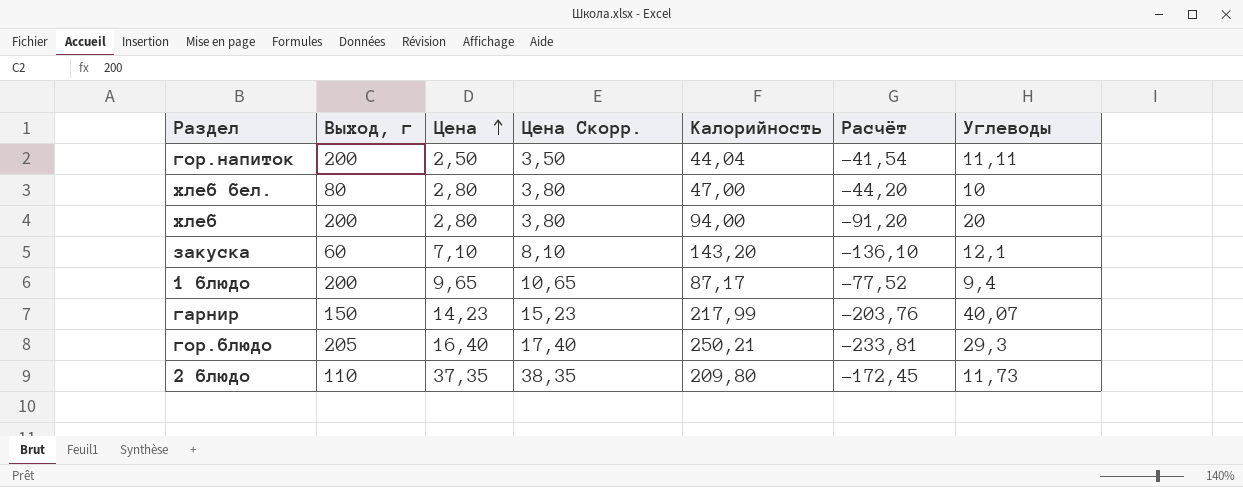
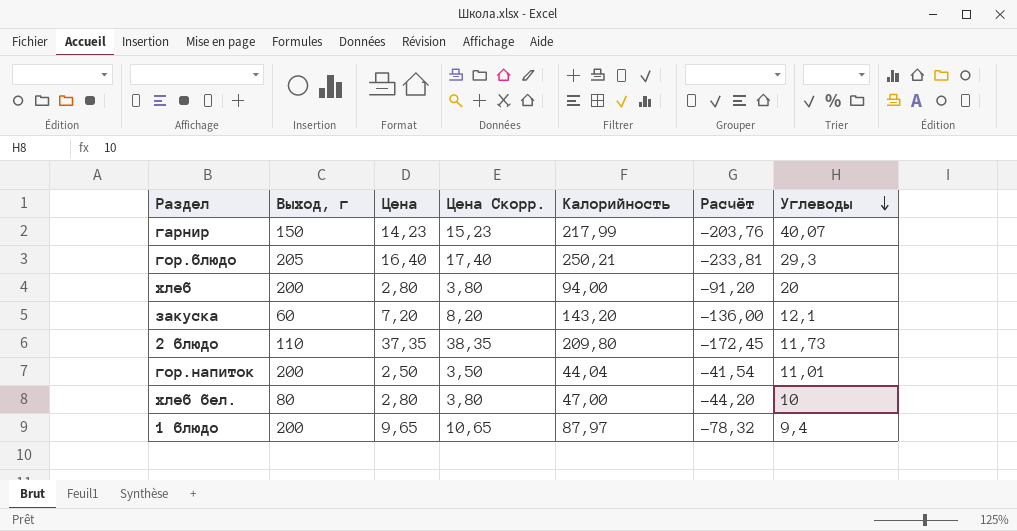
row order: Цена ascending -> Углеводы descending
закуска | Цена: 7,10 -> 7,20
закуска | Цена Скорр.: 8,10 -> 8,20
закуска | Расчёт: -136,10 -> -136,00
гор.напиток | Углеводы: 11,11 -> 11,01
1 блюдо | Калорийность: 87,17 -> 87,97
1 блюдо | Расчёт: -77,52 -> -78,32

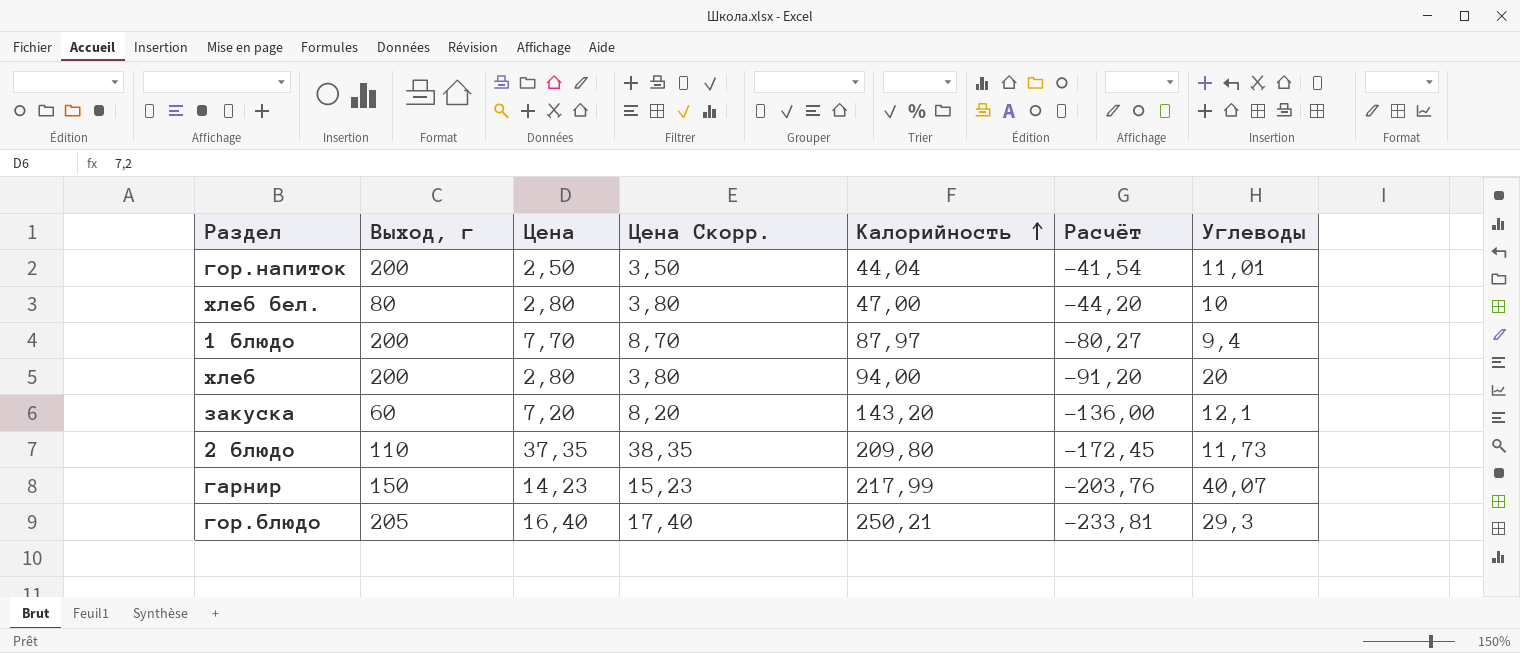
row order: Углеводы descending -> Калорийность ascending
1 блюдо | Цена: 9,65 -> 7,70
1 блюдо | Цена Скорр.: 10,65 -> 8,70
1 блюдо | Расчёт: -78,32 -> -80,27

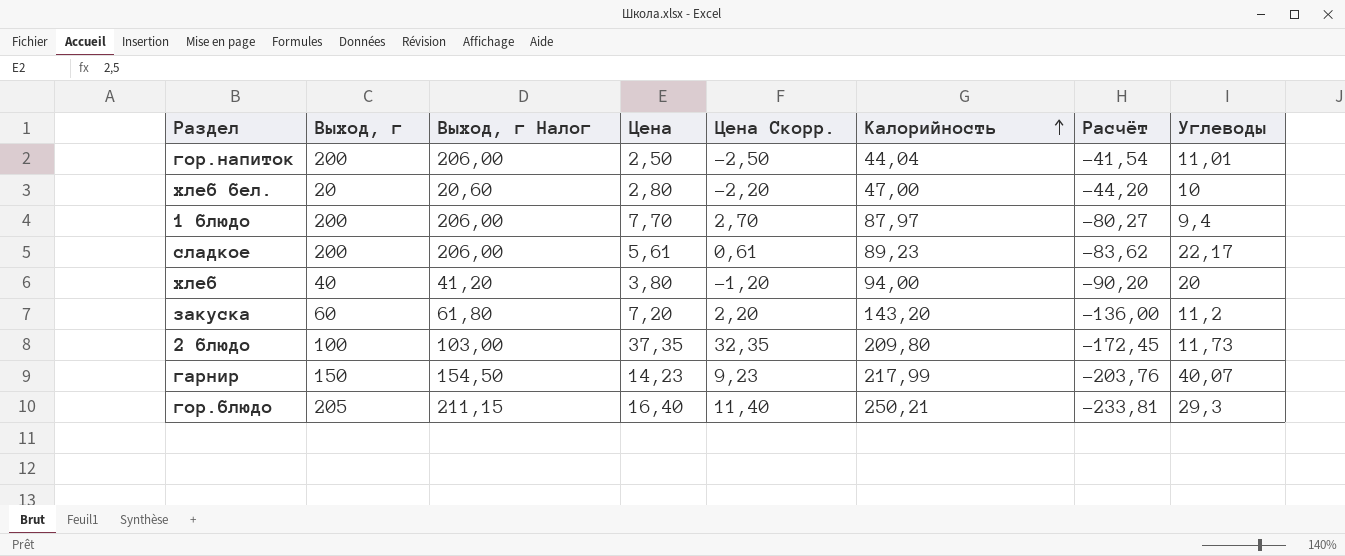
column Выход, г Налог | formula: none -> [Выход, г] * 1,03
column Цена Скорр. | formula: [Цена] + 1 -> [Цена] - 5
хлеб бел. | Выход, г: 80 -> 20
row сладкое: none -> 200 | 206,00 | 5,61 | 0,61 | 89,23 | -83,62 | 22,17
хлеб | Выход, г: 200 -> 40
хлеб | Цена: 2,80 -> 3,80
хлеб | Расчёт: -91,20 -> -90,20
закуска | Углеводы: 12,1 -> 11,2
2 блюдо | Выход, г: 110 -> 100

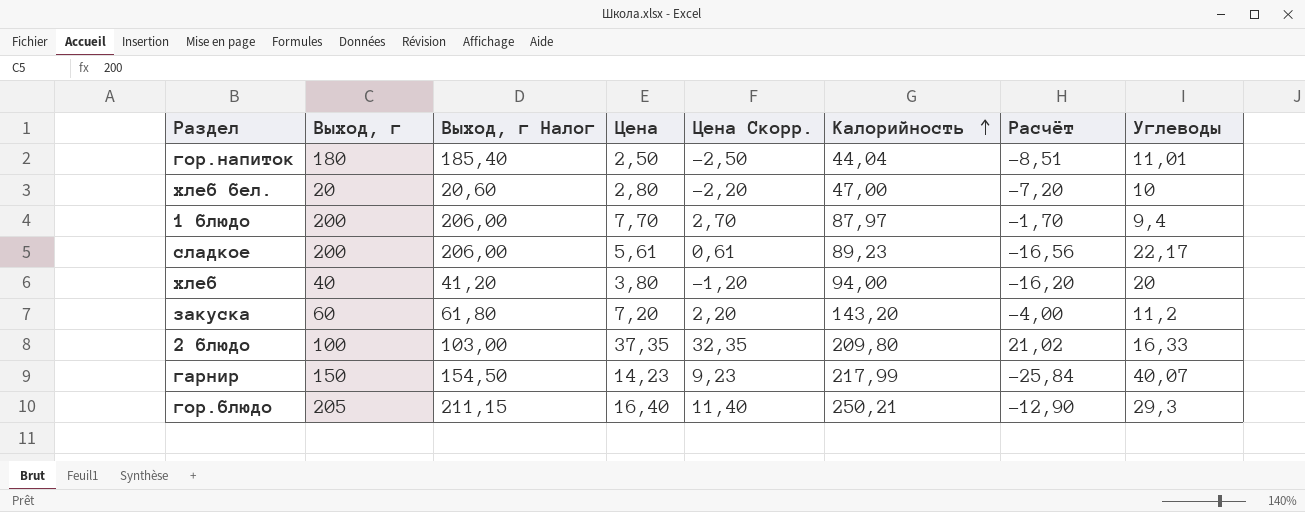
column Расчёт | formula: [Цена] - [Калорийность] -> [Цена] - [Углеводы]
гор.напиток | Выход, г: 200 -> 180
гор.напиток | Выход, г Налог: 206,00 -> 185,40
2 блюдо | Углеводы: 11,73 -> 16,33

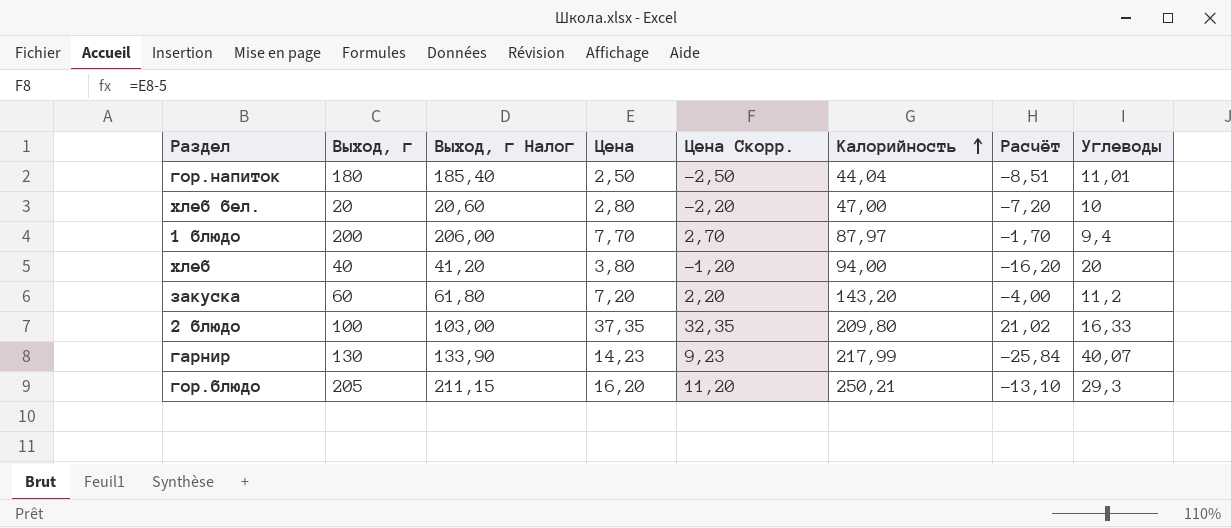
row сладкое: 200 | 206,00 | 5,61 | 0,61 | 89,23 | -16,56 | 22,17 -> none
гарнир | Выход, г: 150 -> 130
гарнир | Выход, г Налог: 154,50 -> 133,90
гор.блюдо | Цена: 16,40 -> 16,20
гор.блюдо | Цена Скорр.: 11,40 -> 11,20
гор.блюдо | Расчёт: -12,90 -> -13,10

